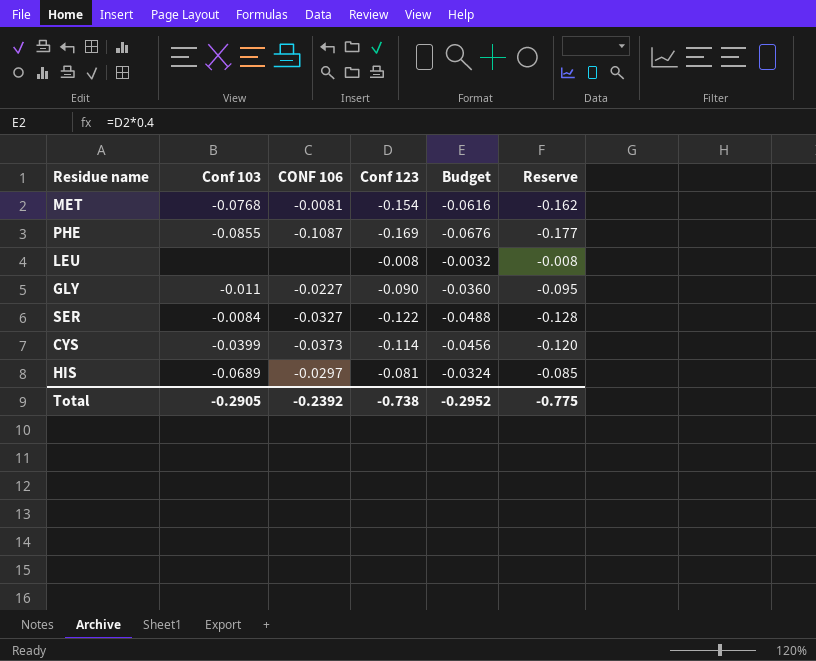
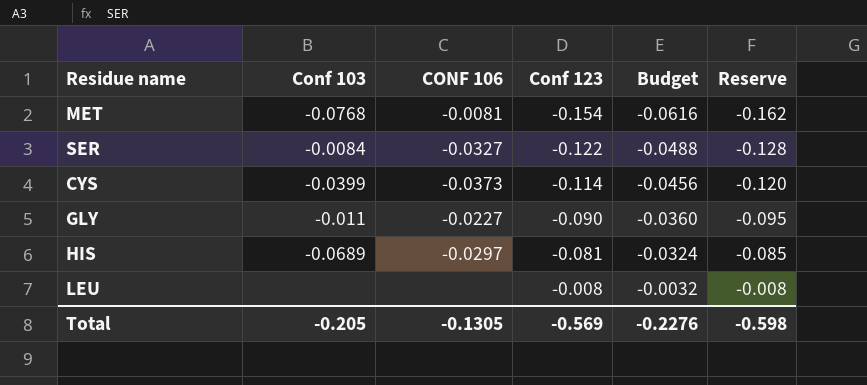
row order: none -> Conf 123 ascending
row PHE: -0.0855 | -0.1087 | -0.169 | -0.0676 | -0.177 -> none
Total | Conf 103: -0.2905 -> -0.205
Total | CONF 106: -0.2392 -> -0.1305
Total | Conf 123: -0.738 -> -0.569
Total | Budget: -0.2952 -> -0.2276
Total | Reserve: -0.775 -> -0.598

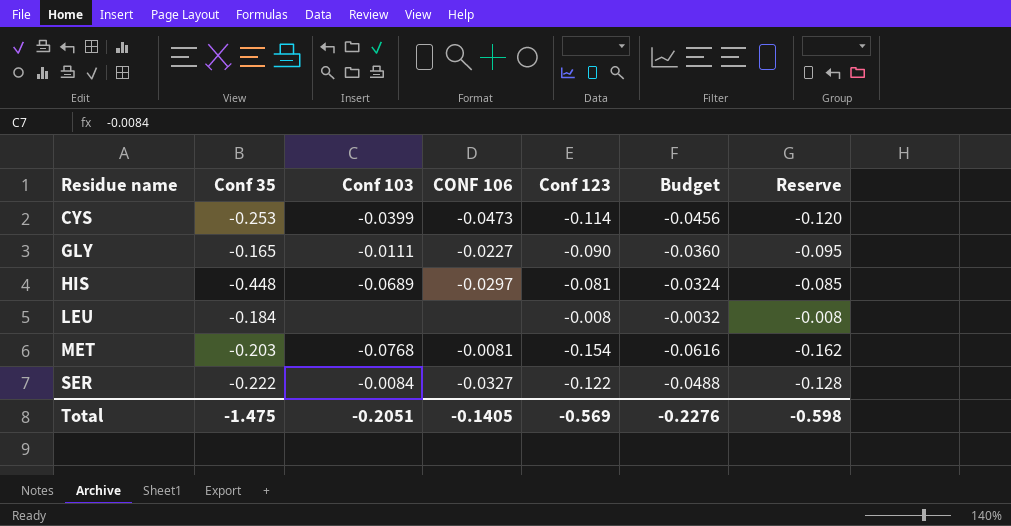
row order: Conf 123 ascending -> Residue name ascending
column Conf 35 | position: none -> 2
CYS | CONF 106: -0.0373 -> -0.0473
GLY | Conf 103: -0.011 -> -0.0111
Total | Conf 103: -0.205 -> -0.2051
Total | CONF 106: -0.1305 -> -0.1405

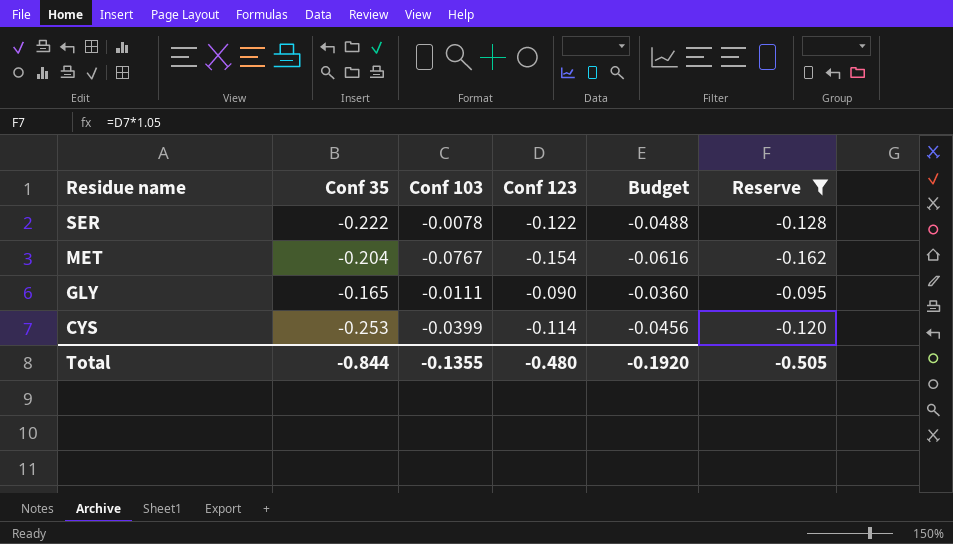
filter: none -> Reserve <= -0.095
row order: Residue name ascending -> Residue name descending
column CONF 106 | position: 4 -> none
SER | Conf 103: -0.0084 -> -0.0078
MET | Conf 35: -0.203 -> -0.204
MET | Conf 103: -0.0768 -> -0.0767
Total | Conf 35: -1.475 -> -0.844
Total | Conf 103: -0.2051 -> -0.1355
Total | Conf 123: -0.569 -> -0.480
Total | Budget: -0.2276 -> -0.1920
Total | Reserve: -0.598 -> -0.505

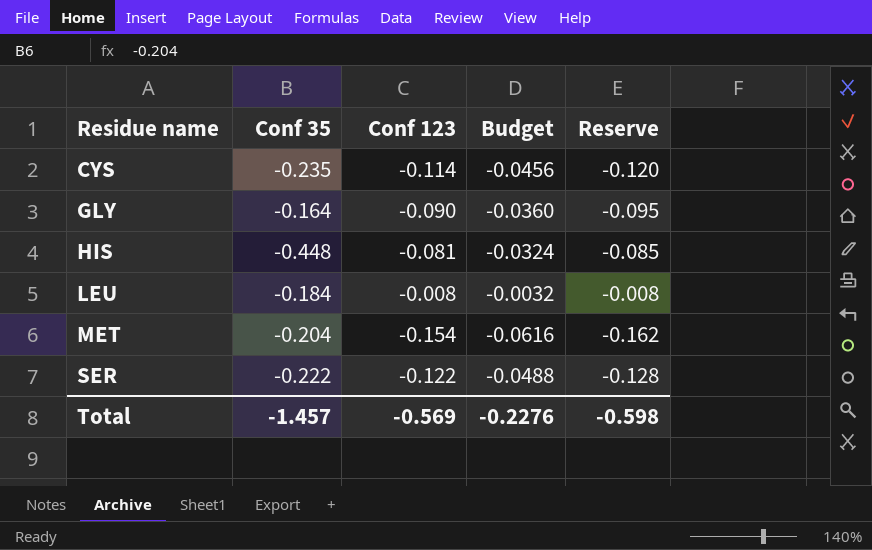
filter: Reserve <= -0.095 -> none
row order: Residue name descending -> Residue name ascending
column Conf 103 | position: 3 -> none
CYS | Conf 35: -0.253 -> -0.235
GLY | Conf 35: -0.165 -> -0.164
Total | Conf 35: -0.844 -> -1.457
Total | Conf 123: -0.480 -> -0.569
Total | Budget: -0.1920 -> -0.2276
Total | Reserve: -0.505 -> -0.598

